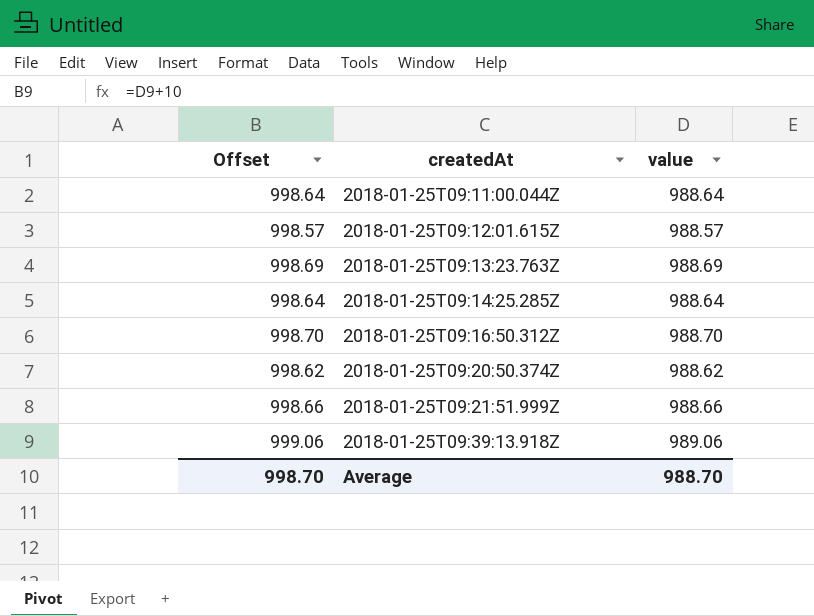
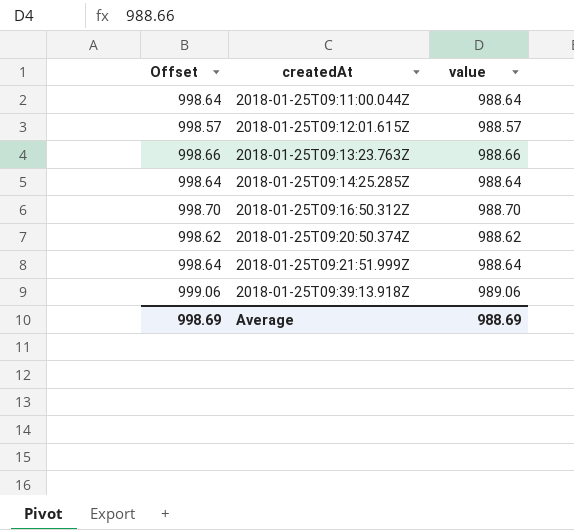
2018-01-25T09:13:23.763Z | Offset: 998.69 -> 998.66
2018-01-25T09:13:23.763Z | value: 988.69 -> 988.66
2018-01-25T09:21:51.999Z | Offset: 998.66 -> 998.64
2018-01-25T09:21:51.999Z | value: 988.66 -> 988.64
Average | Offset: 998.70 -> 998.69
Average | value: 988.70 -> 988.69

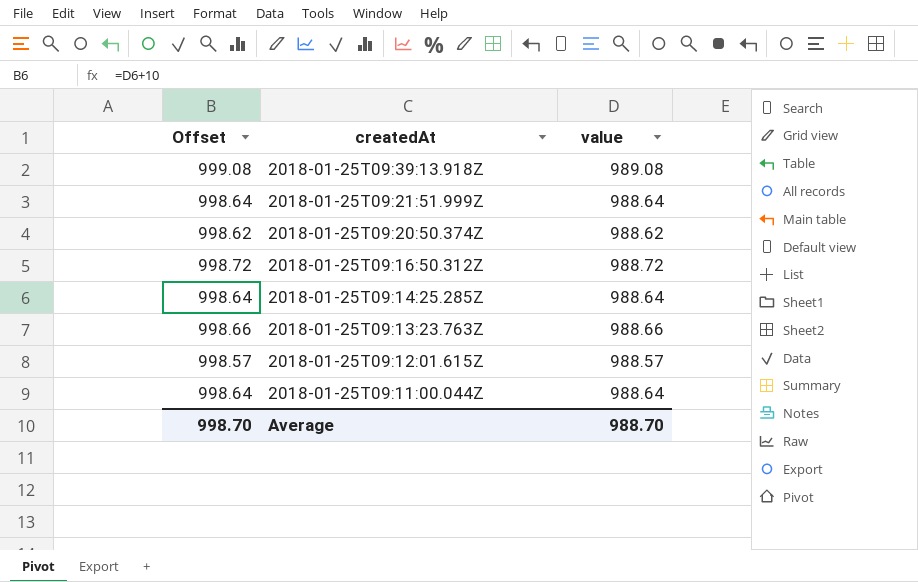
row order: createdAt ascending -> createdAt descending
2018-01-25T09:39:13.918Z | Offset: 999.06 -> 999.08
2018-01-25T09:39:13.918Z | value: 989.06 -> 989.08
2018-01-25T09:16:50.312Z | Offset: 998.70 -> 998.72
2018-01-25T09:16:50.312Z | value: 988.70 -> 988.72
Average | Offset: 998.69 -> 998.70
Average | value: 988.69 -> 988.70

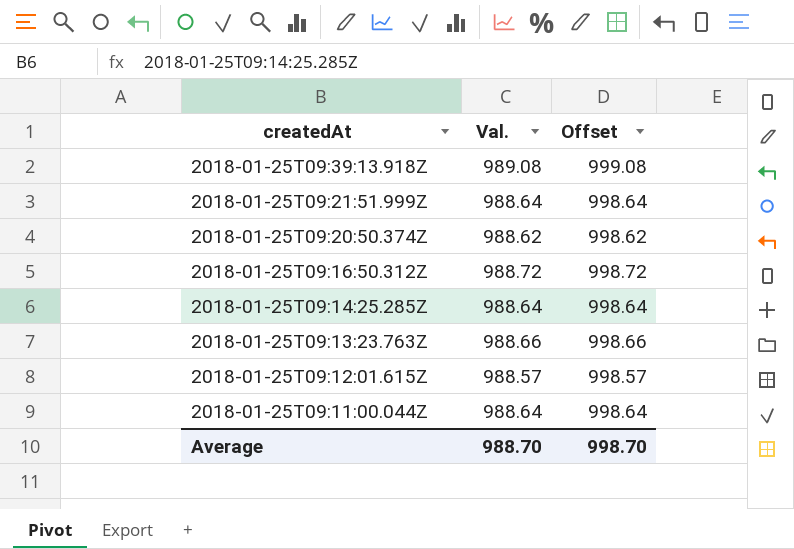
column name: value -> Val.
column Offset | position: 1 -> 3

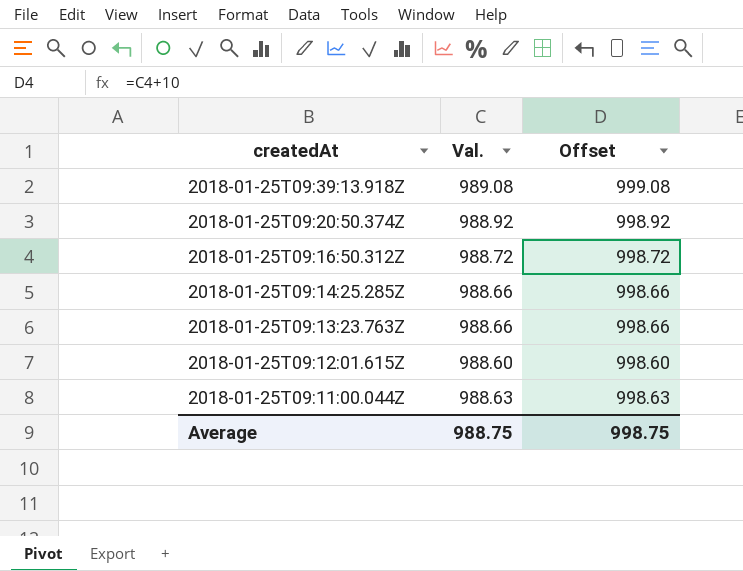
row 2018-01-25T09:21:51.999Z: 988.64 | 998.64 -> none
2018-01-25T09:20:50.374Z | Val.: 988.62 -> 988.92
2018-01-25T09:20:50.374Z | Offset: 998.62 -> 998.92
2018-01-25T09:14:25.285Z | Val.: 988.64 -> 988.66
2018-01-25T09:14:25.285Z | Offset: 998.64 -> 998.66
2018-01-25T09:12:01.615Z | Val.: 988.57 -> 988.60
2018-01-25T09:12:01.615Z | Offset: 998.57 -> 998.60
2018-01-25T09:11:00.044Z | Val.: 988.64 -> 988.63
2018-01-25T09:11:00.044Z | Offset: 998.64 -> 998.63
Average | Val.: 988.70 -> 988.75
Average | Offset: 998.70 -> 998.75

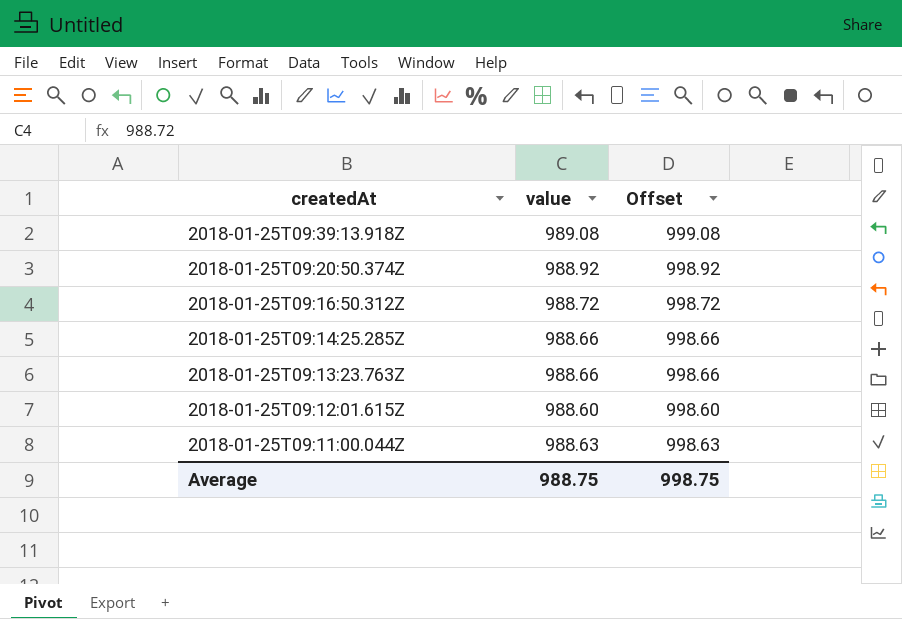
column name: Val. -> value

